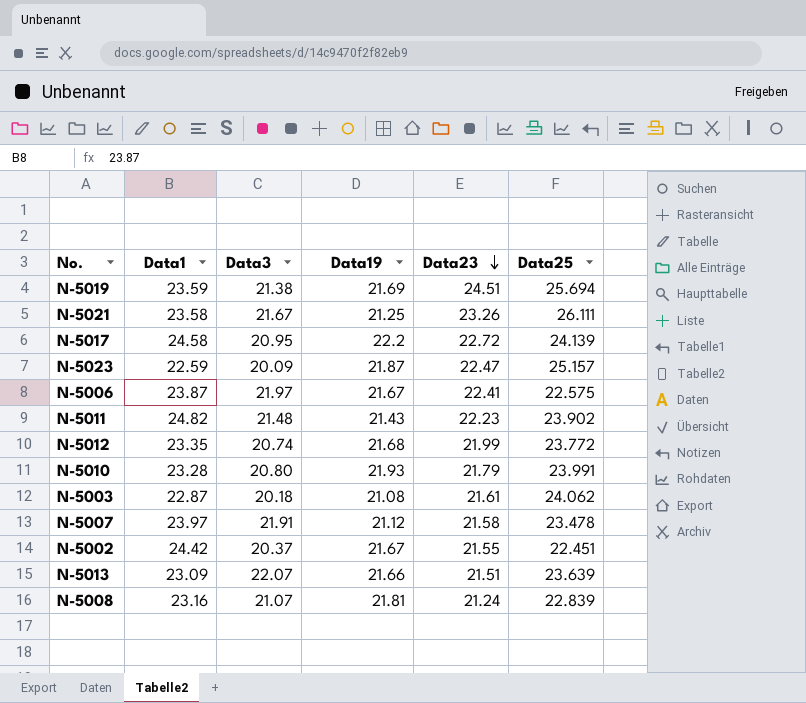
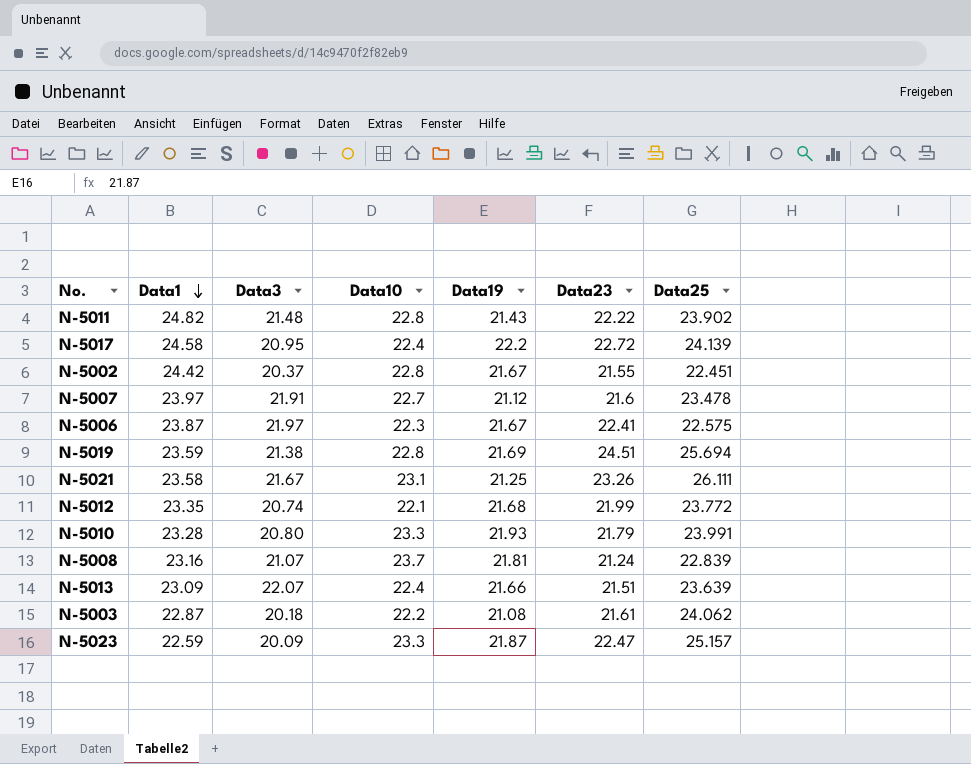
row order: Data23 descending -> Data1 descending
column Data10 | position: none -> 4
N-5011 | Data23: 22.23 -> 22.22
N-5007 | Data23: 21.58 -> 21.6

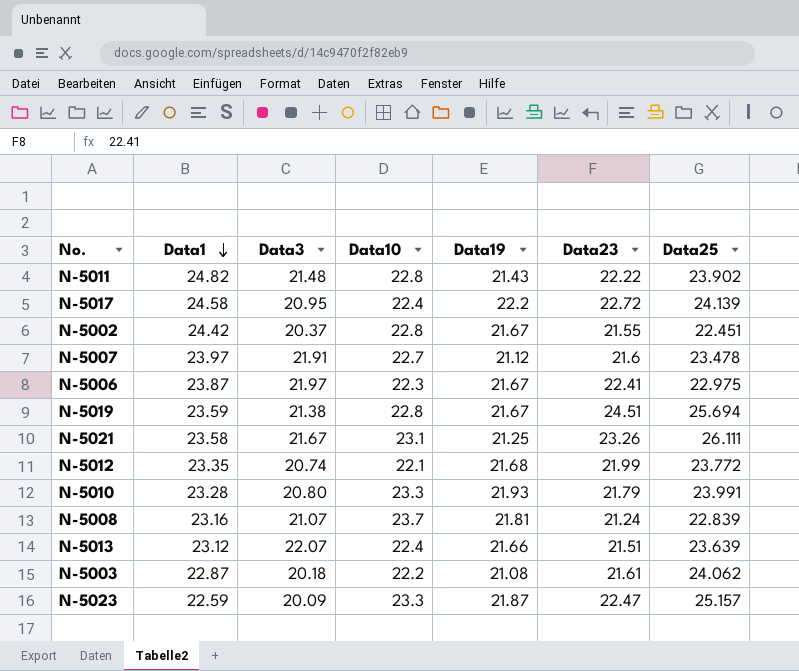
N-5006 | Data25: 22.575 -> 22.975
N-5019 | Data19: 21.69 -> 21.67
N-5013 | Data1: 23.09 -> 23.12

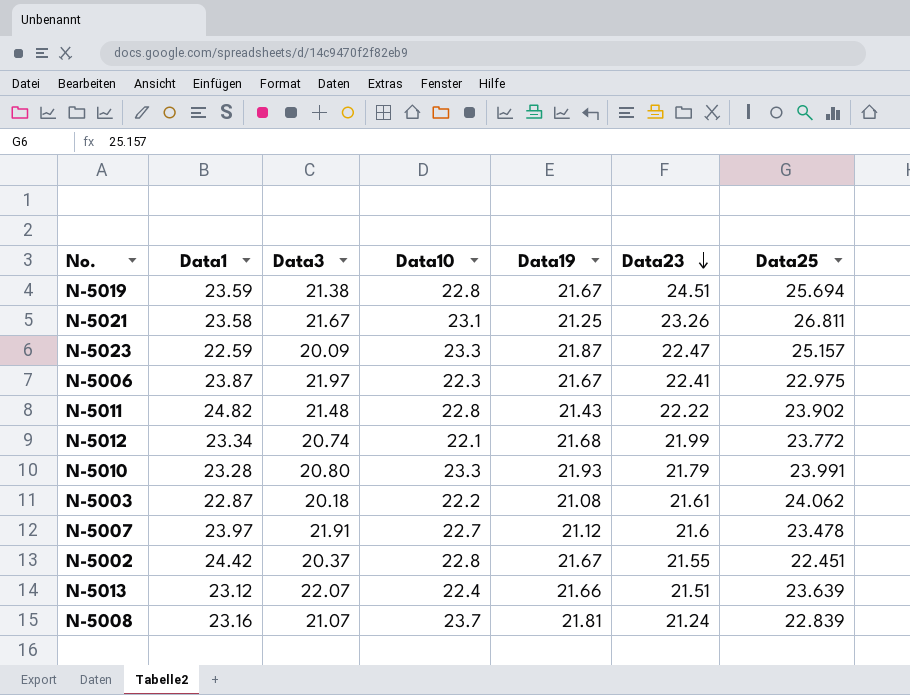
row order: Data1 descending -> Data23 descending
row N-5017: 24.58 | 20.95 | 22.4 | 22.2 | 22.72 | 24.139 -> none
N-5021 | Data25: 26.111 -> 26.811
N-5012 | Data1: 23.35 -> 23.34

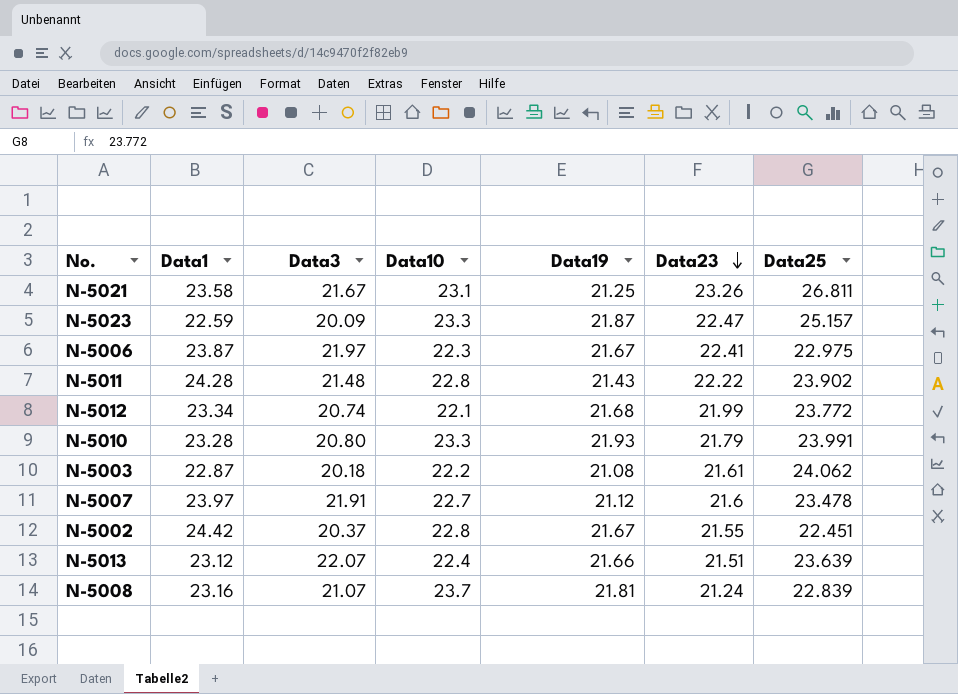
row N-5019: 23.59 | 21.38 | 22.8 | 21.67 | 24.51 | 25.694 -> none
N-5011 | Data1: 24.82 -> 24.28

